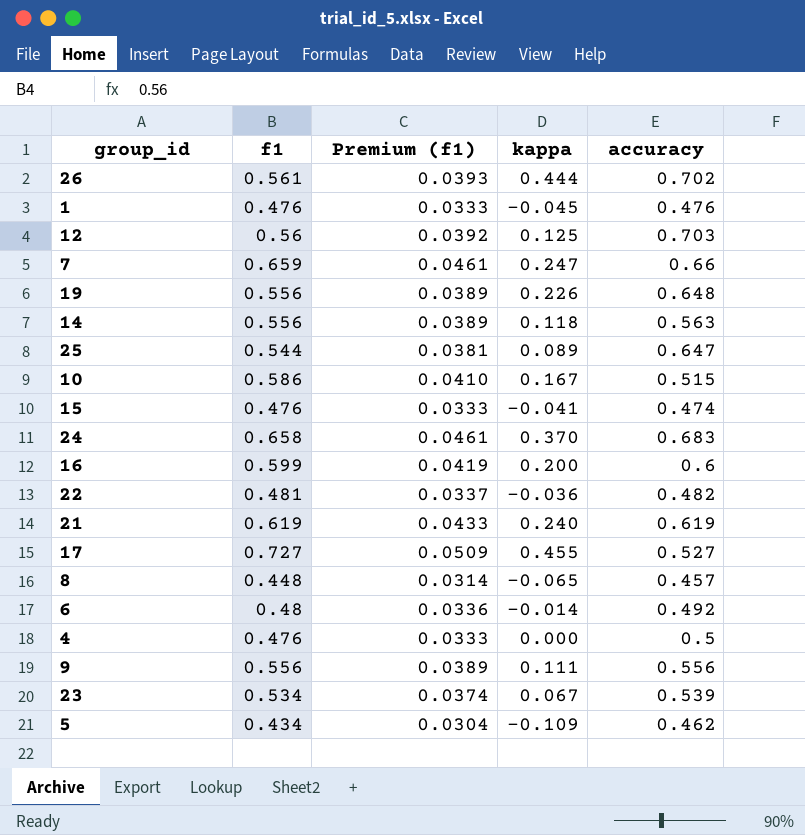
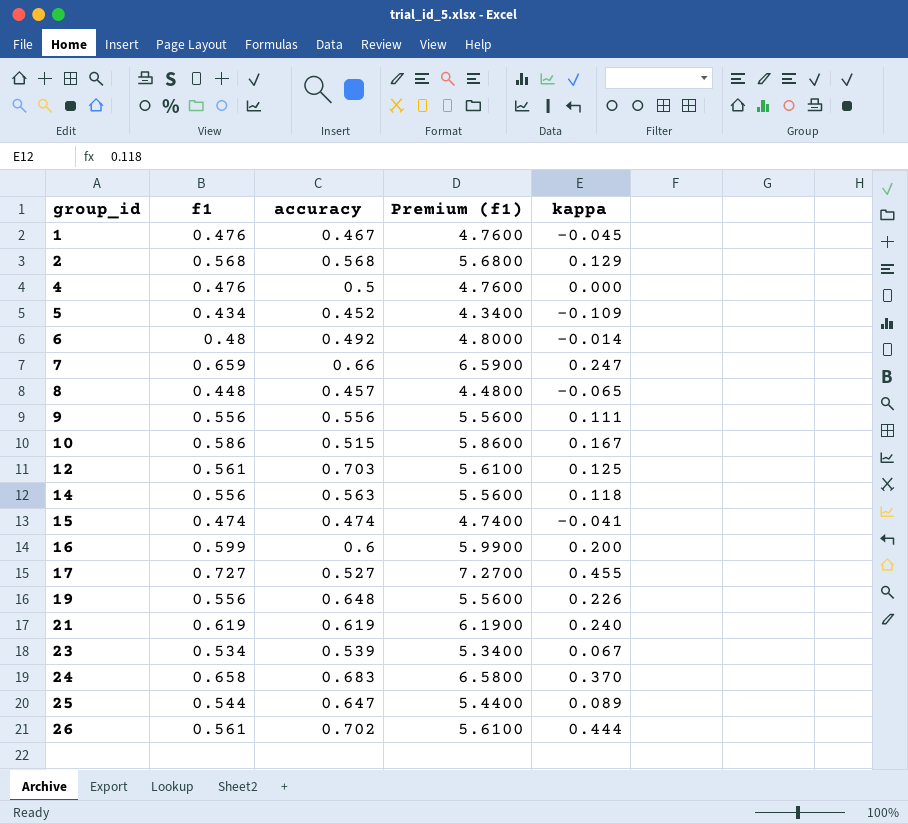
row order: none -> group_id ascending
column accuracy | position: 5 -> 3
column Premium (f1) | formula: [f1] * 0.07 -> [f1] * 10
row 22: 0.481 | 0.0337 | -0.036 | 0.482 -> none
1 | accuracy: 0.476 -> 0.467
row 2: none -> 0.568 | 0.568 | 5.6800 | 0.129
5 | accuracy: 0.462 -> 0.452
12 | f1: 0.56 -> 0.561
15 | f1: 0.476 -> 0.474

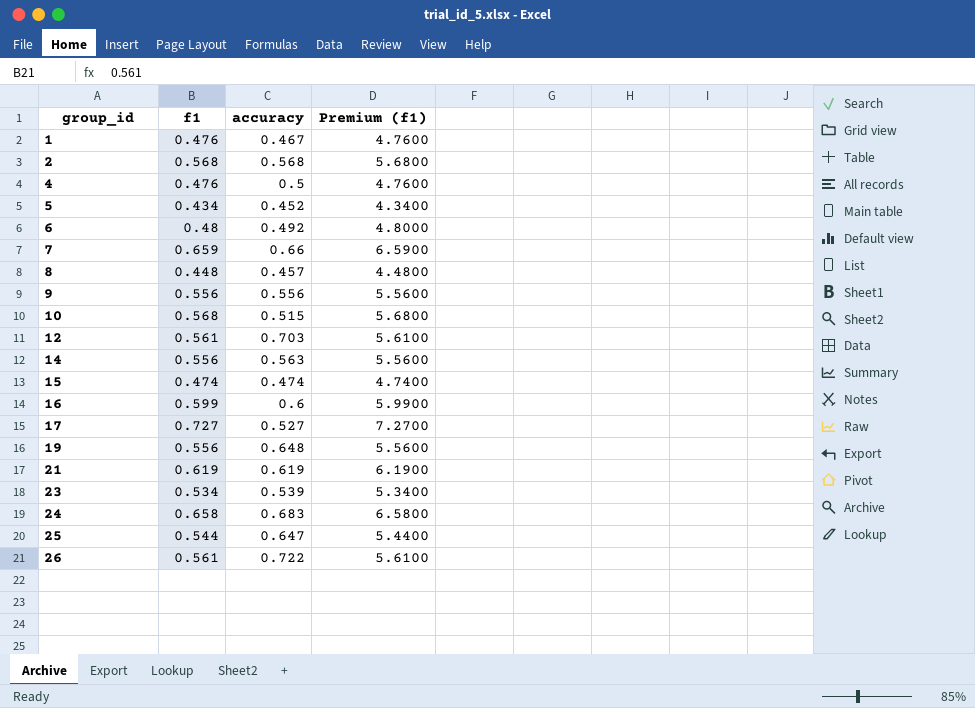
column kappa | position: 5 -> none
10 | f1: 0.586 -> 0.568
10 | Premium (f1): 5.8600 -> 5.6800
26 | accuracy: 0.702 -> 0.722

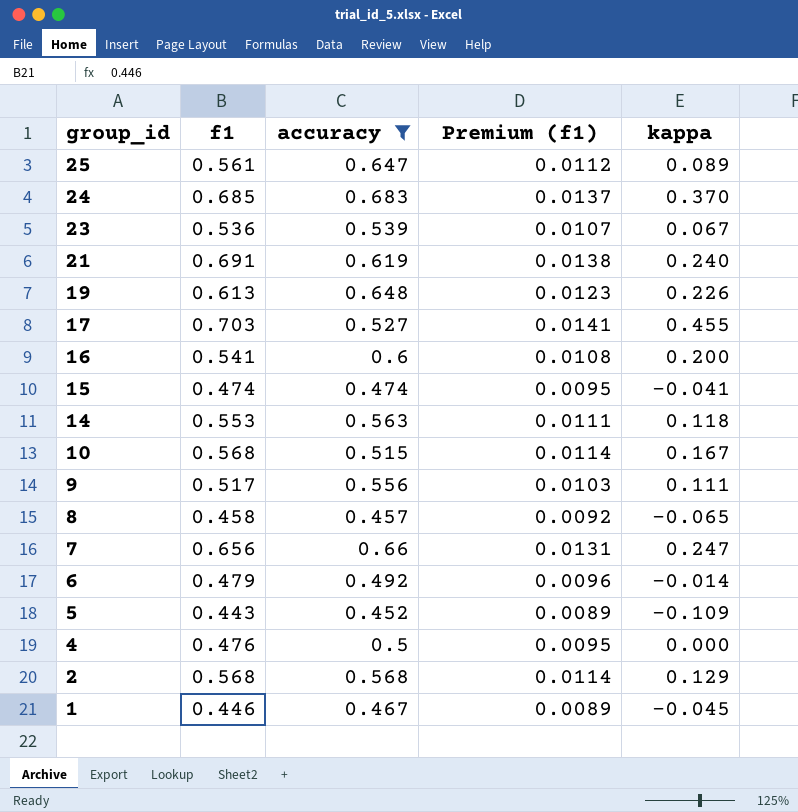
filter: none -> accuracy <= 0.683
row order: group_id ascending -> group_id descending
column Premium (f1) | formula: [f1] * 10 -> [f1] * 0.02
column kappa | position: none -> 5
25 | f1: 0.544 -> 0.561
24 | f1: 0.658 -> 0.685
23 | f1: 0.534 -> 0.536
21 | f1: 0.619 -> 0.691
19 | f1: 0.556 -> 0.613
17 | f1: 0.727 -> 0.703
16 | f1: 0.599 -> 0.541
14 | f1: 0.556 -> 0.553
9 | f1: 0.556 -> 0.517
8 | f1: 0.448 -> 0.458
7 | f1: 0.659 -> 0.656
6 | f1: 0.48 -> 0.479
5 | f1: 0.434 -> 0.443
1 | f1: 0.476 -> 0.446

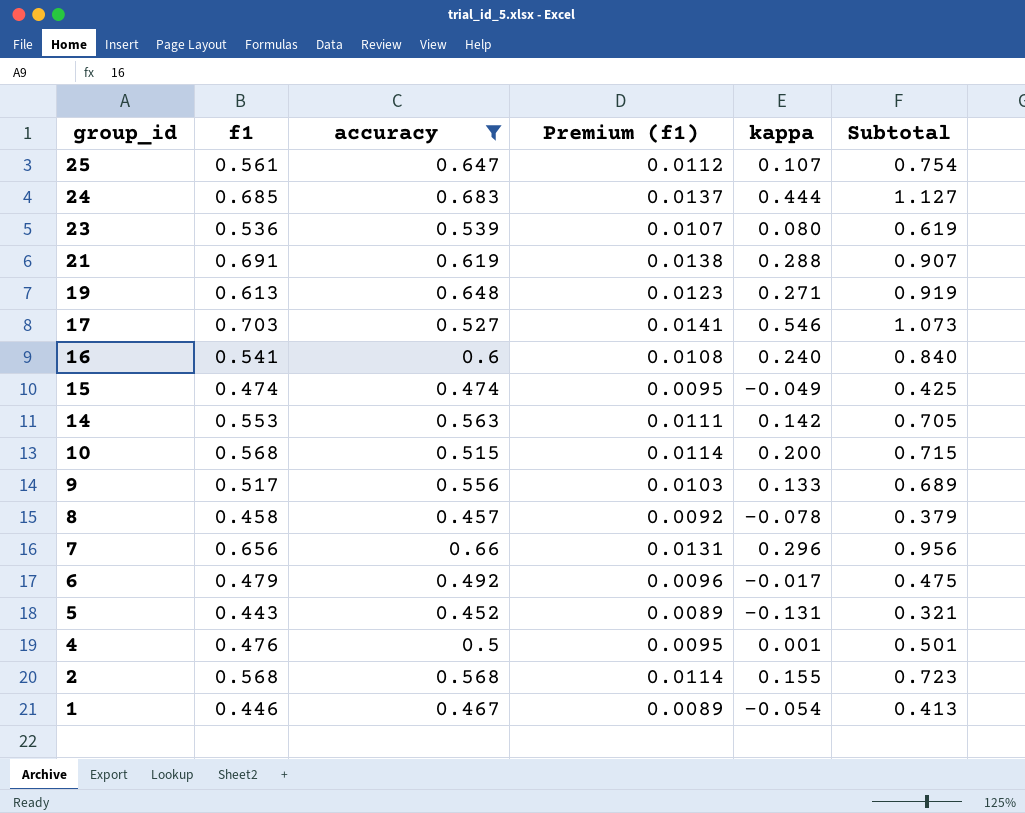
column Subtotal | formula: none -> [accuracy] + [kappa]
25 | kappa: 0.089 -> 0.107
24 | kappa: 0.370 -> 0.444
23 | kappa: 0.067 -> 0.080
21 | kappa: 0.240 -> 0.288
19 | kappa: 0.226 -> 0.271
17 | kappa: 0.455 -> 0.546
16 | kappa: 0.200 -> 0.240
15 | kappa: -0.041 -> -0.049
14 | kappa: 0.118 -> 0.142
10 | kappa: 0.167 -> 0.200
9 | kappa: 0.111 -> 0.133
8 | kappa: -0.065 -> -0.078
7 | kappa: 0.247 -> 0.296
6 | kappa: -0.014 -> -0.017
5 | kappa: -0.109 -> -0.131
4 | kappa: 0.000 -> 0.001
2 | kappa: 0.129 -> 0.155
1 | kappa: -0.045 -> -0.054

